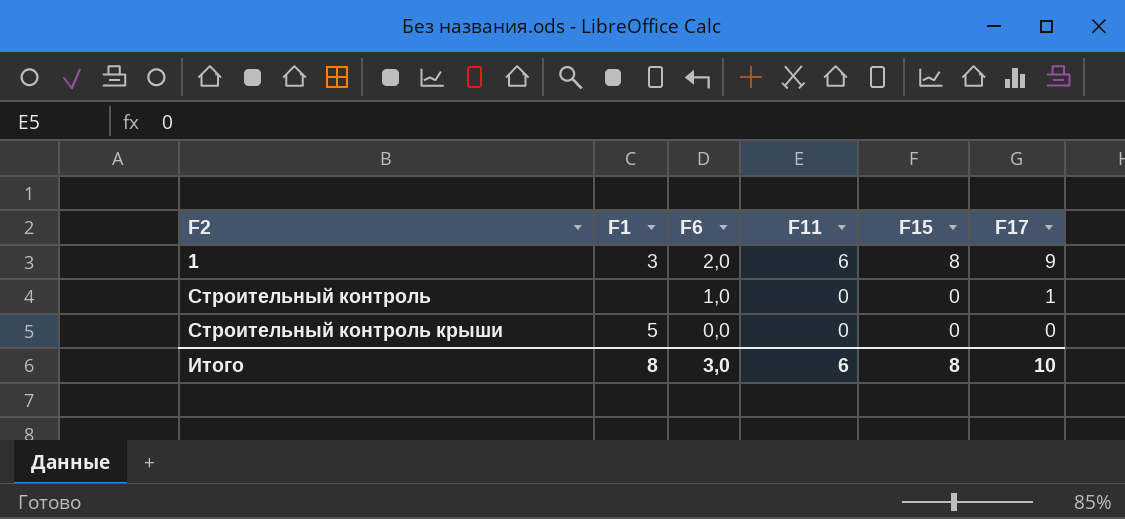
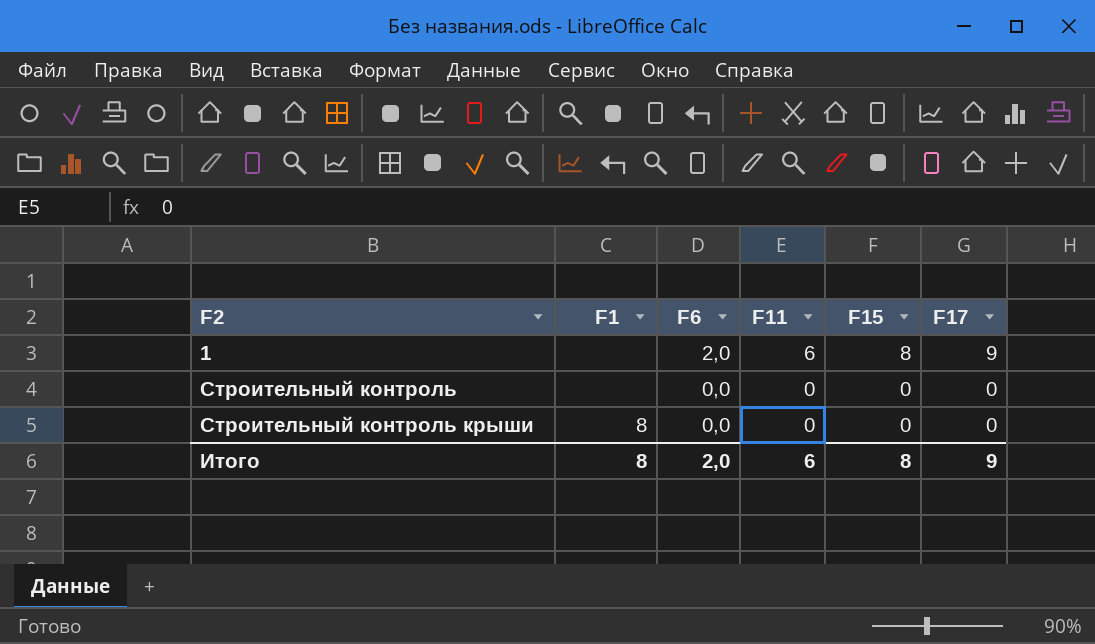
1 | F1: 3 -> none
Строительный контроль | F6: 1,0 -> 0,0
Строительный контроль | F17: 1 -> 0
Строительный контроль крыши | F1: 5 -> 8
Итого | F6: 3,0 -> 2,0
Итого | F17: 10 -> 9

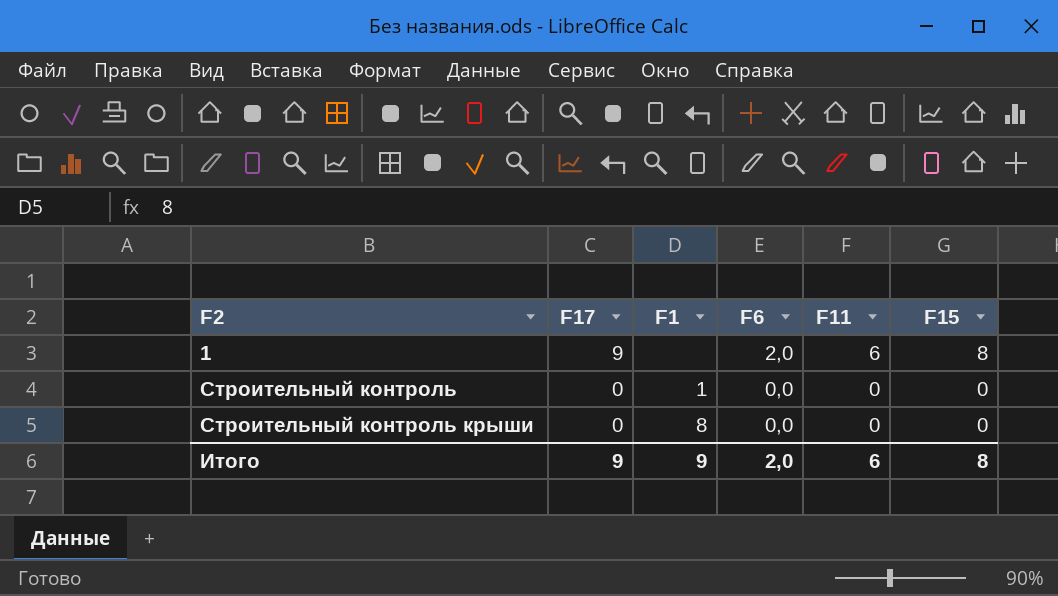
column F17 | position: 6 -> 2
Строительный контроль | F1: none -> 1
Итого | F1: 8 -> 9

